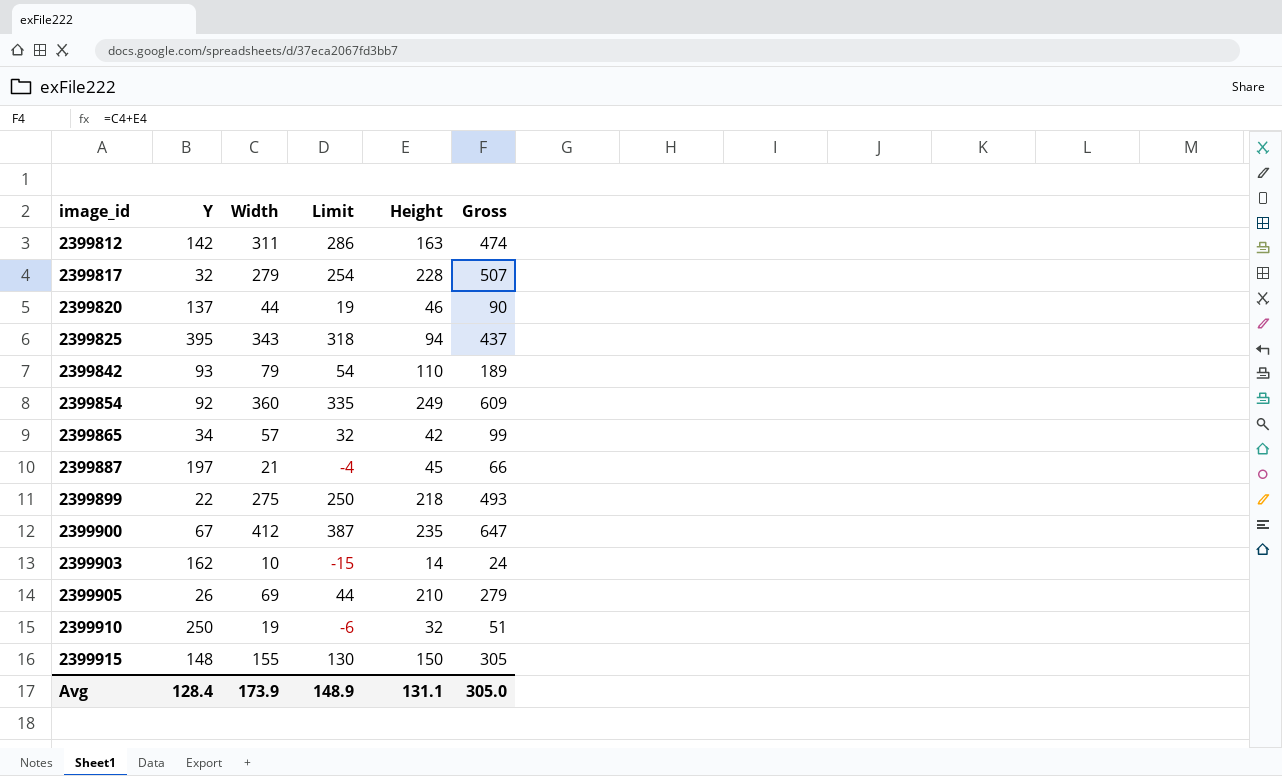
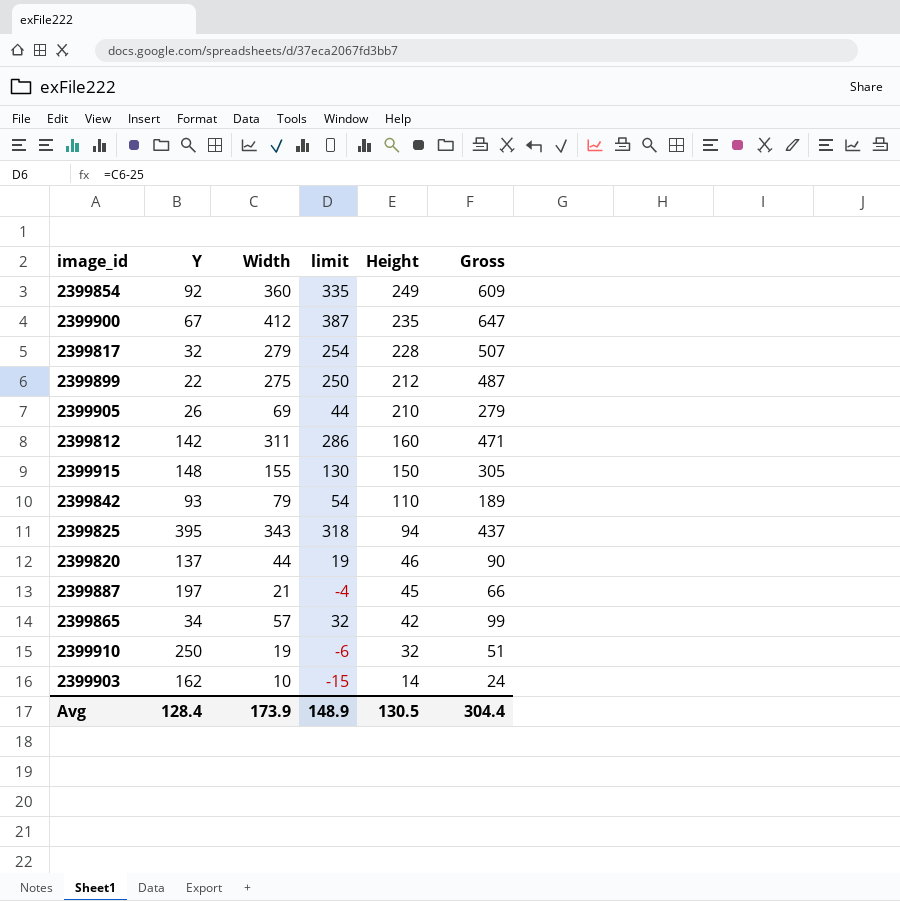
row order: image_id ascending -> Height descending
column name: Limit -> limit
2399899 | Height: 218 -> 212
2399899 | Gross: 493 -> 487
2399812 | Height: 163 -> 160
2399812 | Gross: 474 -> 471
Avg | Height: 131.1 -> 130.5
Avg | Gross: 305.0 -> 304.4

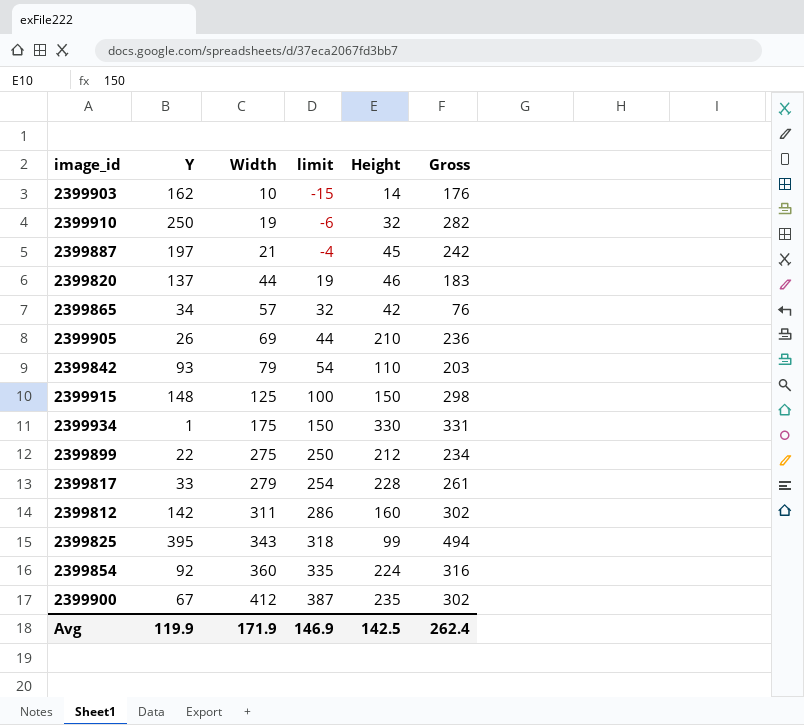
row order: Height descending -> Width ascending
column Gross | formula: [Width] + [Height] -> [Y] + [Height]
2399915 | Width: 155 -> 125
2399915 | limit: 130 -> 100
row 2399934: none -> 1 | 175 | 150 | 330 | 331
2399817 | Y: 32 -> 33
2399825 | Height: 94 -> 99
2399854 | Height: 249 -> 224
Avg | Y: 128.4 -> 119.9
Avg | Width: 173.9 -> 171.9
Avg | limit: 148.9 -> 146.9
Avg | Height: 130.5 -> 142.5
Avg | Gross: 304.4 -> 262.4

